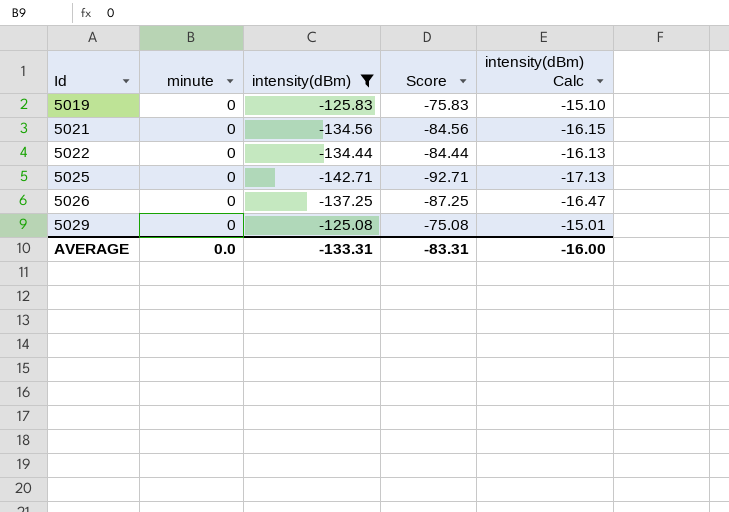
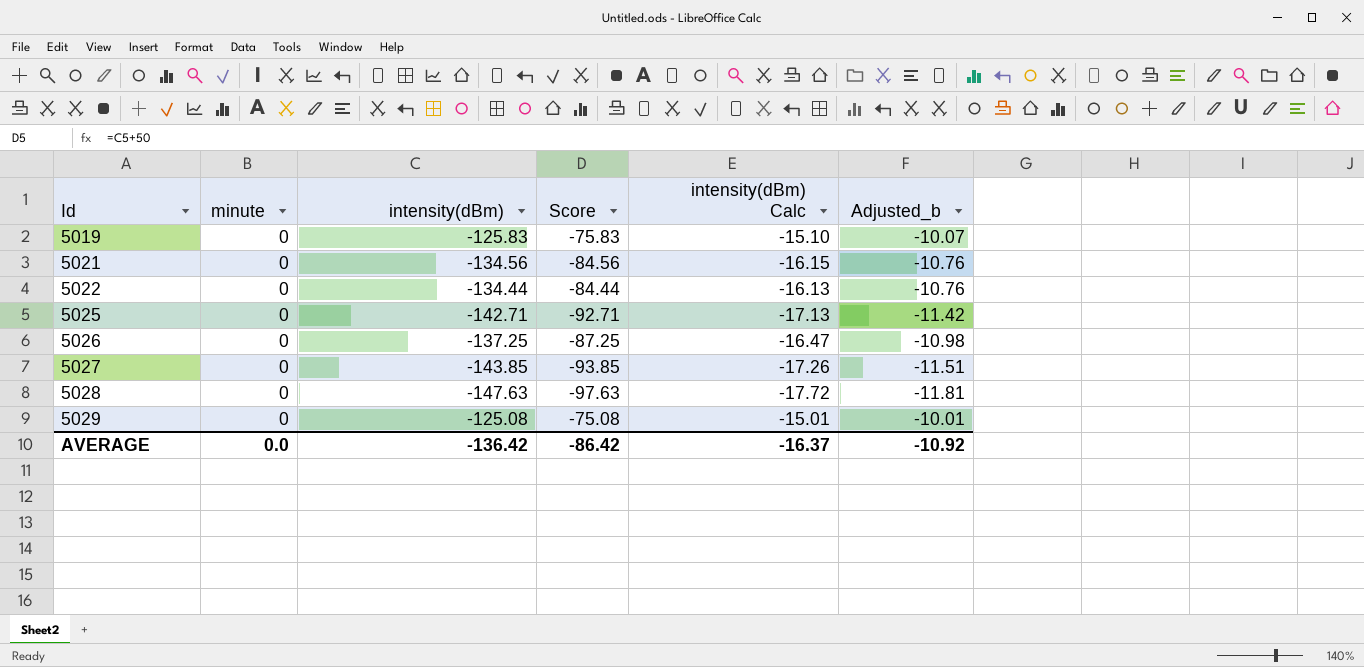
filter: intensity(dBm) >= -142.71 -> none
column Adjusted_b | formula: none -> [intensity(dBm)] * 0.08
AVERAGE | intensity(dBm): -133.31 -> -136.42
AVERAGE | Score: -83.31 -> -86.42
AVERAGE | intensity(dBm) Calc: -16.00 -> -16.37

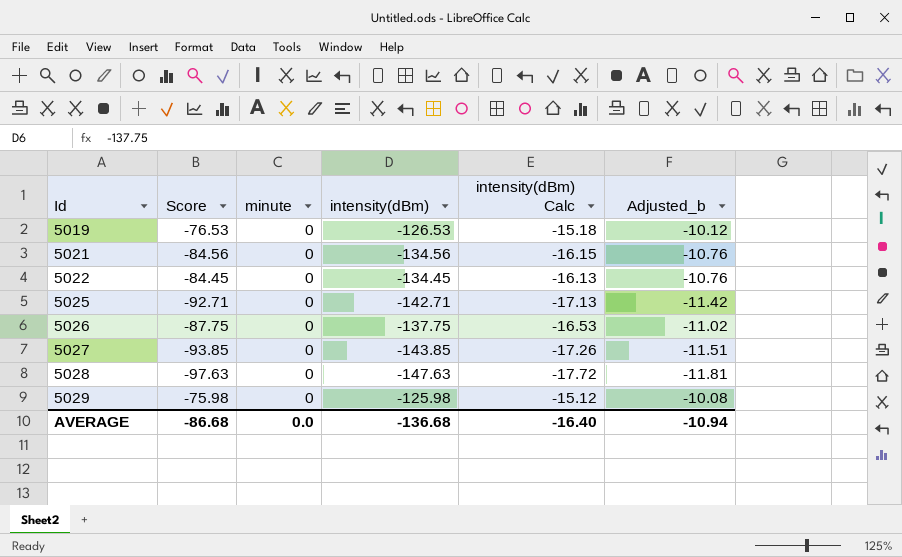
column Score | position: 4 -> 2
5019 | Score: -75.83 -> -76.53
5019 | intensity(dBm): -125.83 -> -126.53
5019 | intensity(dBm) Calc: -15.10 -> -15.18
5019 | Adjusted_b: -10.07 -> -10.12
5022 | Score: -84.44 -> -84.45
5022 | intensity(dBm): -134.44 -> -134.45
5026 | Score: -87.25 -> -87.75
5026 | intensity(dBm): -137.25 -> -137.75
5026 | intensity(dBm) Calc: -16.47 -> -16.53
5026 | Adjusted_b: -10.98 -> -11.02
5029 | Score: -75.08 -> -75.98
5029 | intensity(dBm): -125.08 -> -125.98
5029 | intensity(dBm) Calc: -15.01 -> -15.12
5029 | Adjusted_b: -10.01 -> -10.08
AVERAGE | Score: -86.42 -> -86.68
AVERAGE | intensity(dBm): -136.42 -> -136.68
AVERAGE | intensity(dBm) Calc: -16.37 -> -16.40
AVERAGE | Adjusted_b: -10.92 -> -10.94

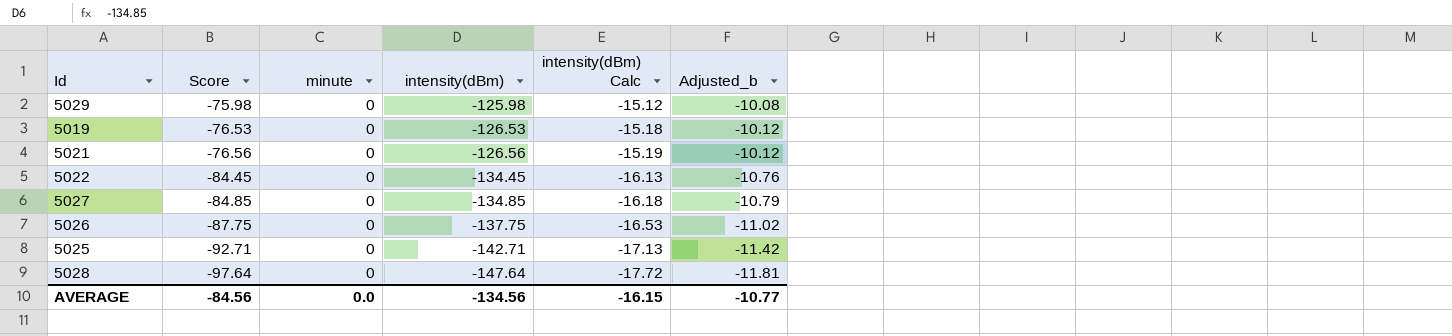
row order: Id ascending -> Score descending
5021 | Score: -84.56 -> -76.56
5021 | intensity(dBm): -134.56 -> -126.56
5021 | intensity(dBm) Calc: -16.15 -> -15.19
5021 | Adjusted_b: -10.76 -> -10.12
5027 | Score: -93.85 -> -84.85
5027 | intensity(dBm): -143.85 -> -134.85
5027 | intensity(dBm) Calc: -17.26 -> -16.18
5027 | Adjusted_b: -11.51 -> -10.79
5028 | Score: -97.63 -> -97.64
5028 | intensity(dBm): -147.63 -> -147.64
AVERAGE | Score: -86.68 -> -84.56
AVERAGE | intensity(dBm): -136.68 -> -134.56
AVERAGE | intensity(dBm) Calc: -16.40 -> -16.15
AVERAGE | Adjusted_b: -10.94 -> -10.77

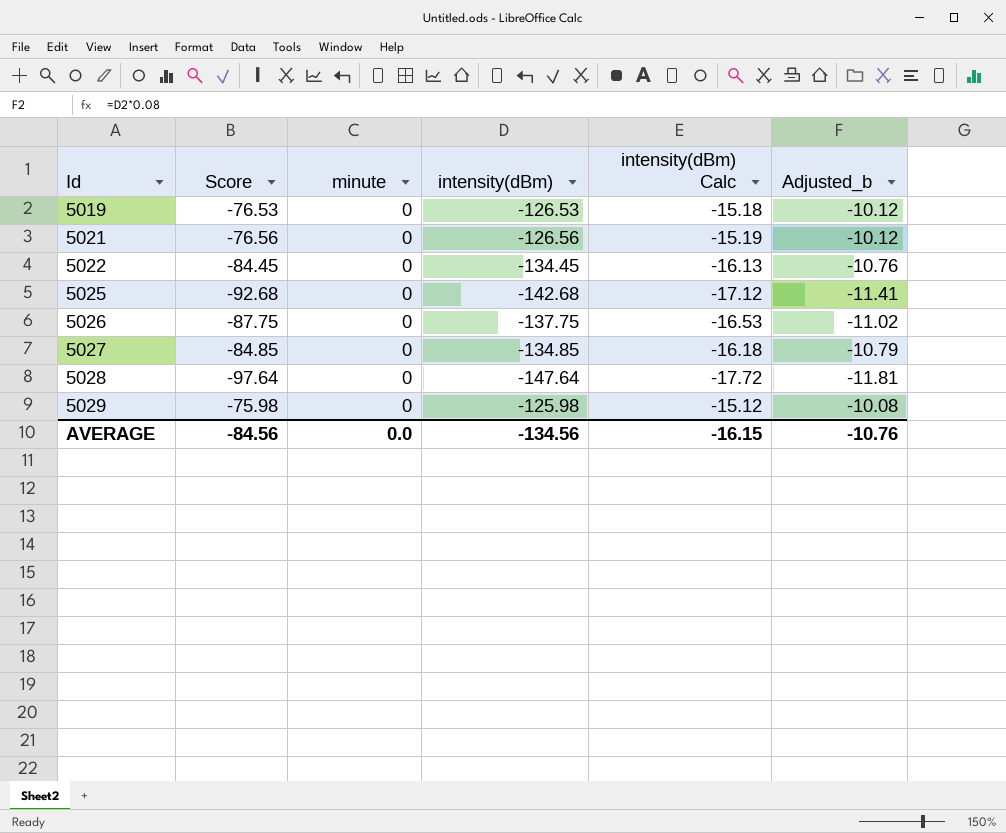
row order: Score descending -> Id ascending
5025 | Score: -92.71 -> -92.68
5025 | intensity(dBm): -142.71 -> -142.68
5025 | intensity(dBm) Calc: -17.13 -> -17.12
5025 | Adjusted_b: -11.42 -> -11.41
AVERAGE | Adjusted_b: -10.77 -> -10.76

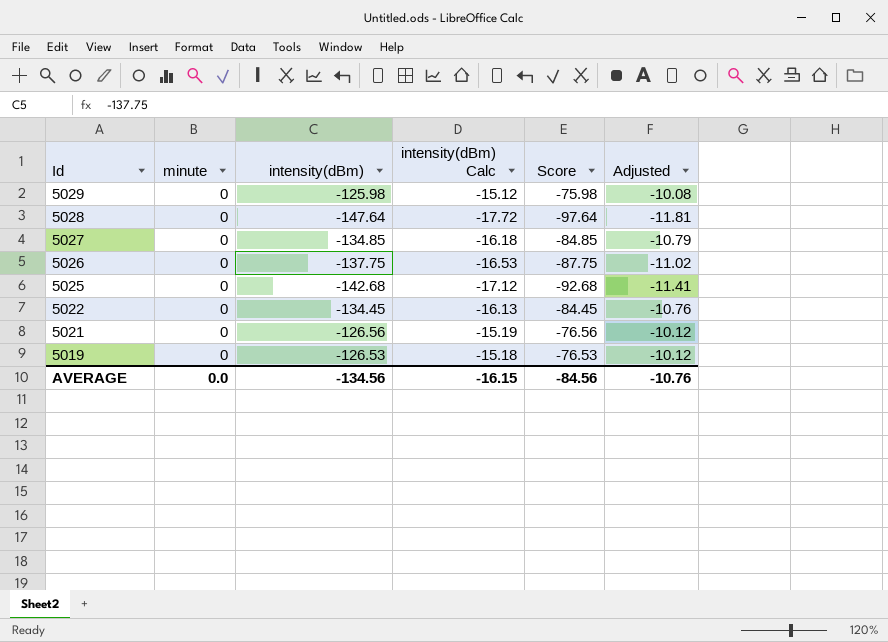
row order: Id ascending -> Id descending
column Score | position: 2 -> 5
column name: Adjusted_b -> Adjusted

